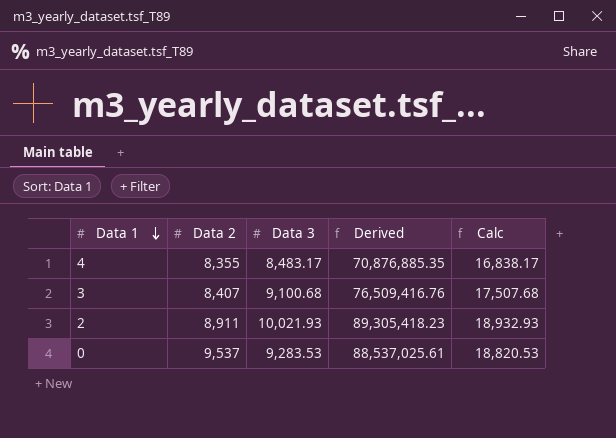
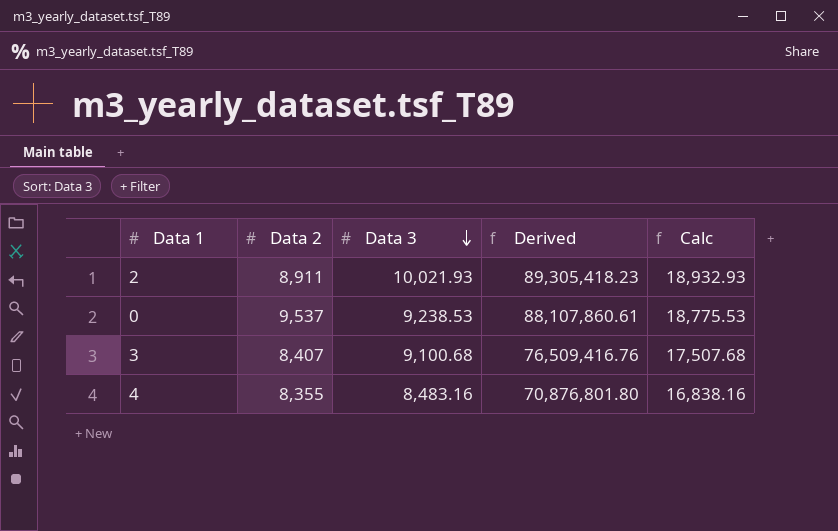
row order: Data 1 descending -> Data 3 descending
0 | Data 3: 9,283.53 -> 9,238.53
0 | Derived: 88,537,025.61 -> 88,107,860.61
0 | Calc: 18,820.53 -> 18,775.53
4 | Data 3: 8,483.17 -> 8,483.16
4 | Derived: 70,876,885.35 -> 70,876,801.80
4 | Calc: 16,838.17 -> 16,838.16

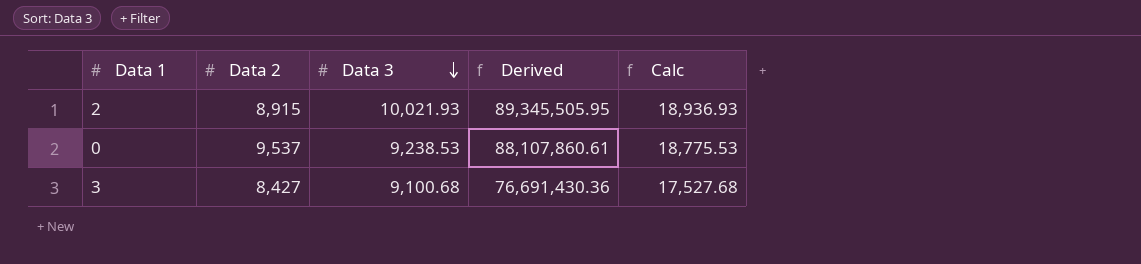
row 4: 8,355 | 8,483.16 | 70,876,801.80 | 16,838.16 -> none
2 | Data 2: 8,911 -> 8,915
2 | Derived: 89,305,418.23 -> 89,345,505.95
2 | Calc: 18,932.93 -> 18,936.93
3 | Data 2: 8,407 -> 8,427
3 | Derived: 76,509,416.76 -> 76,691,430.36
3 | Calc: 17,507.68 -> 17,527.68

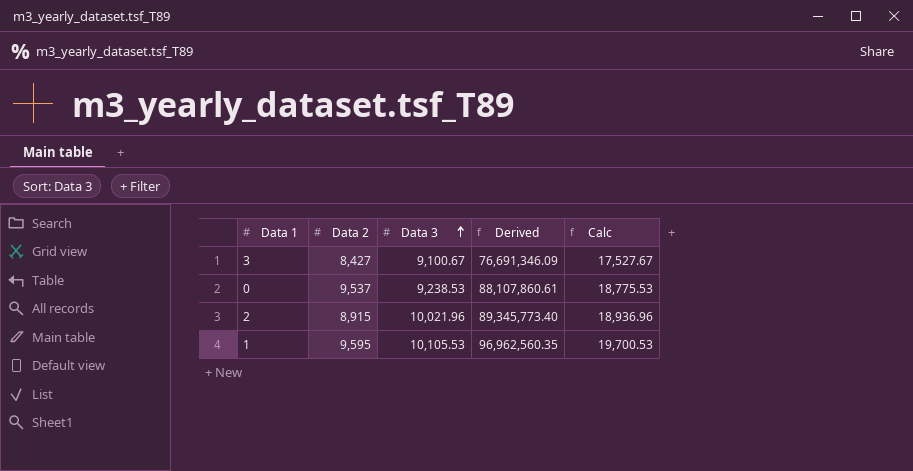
row order: Data 3 descending -> Data 3 ascending
3 | Data 3: 9,100.68 -> 9,100.67
3 | Derived: 76,691,430.36 -> 76,691,346.09
3 | Calc: 17,527.68 -> 17,527.67
2 | Data 3: 10,021.93 -> 10,021.96
2 | Derived: 89,345,505.95 -> 89,345,773.40
2 | Calc: 18,936.93 -> 18,936.96
row 1: none -> 9,595 | 10,105.53 | 96,962,560.35 | 19,700.53

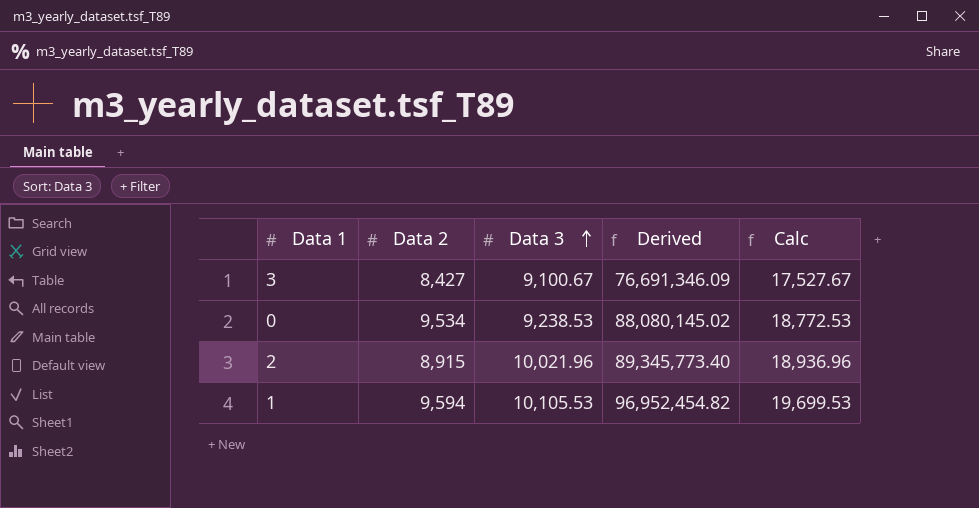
0 | Data 2: 9,537 -> 9,534
0 | Derived: 88,107,860.61 -> 88,080,145.02
0 | Calc: 18,775.53 -> 18,772.53
1 | Data 2: 9,595 -> 9,594
1 | Derived: 96,962,560.35 -> 96,952,454.82
1 | Calc: 19,700.53 -> 19,699.53

